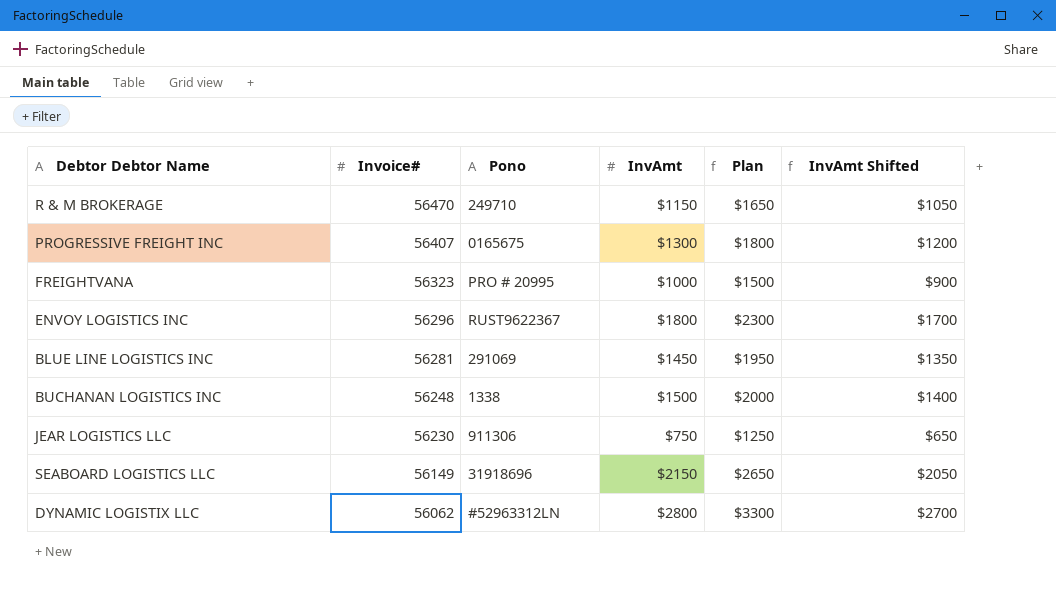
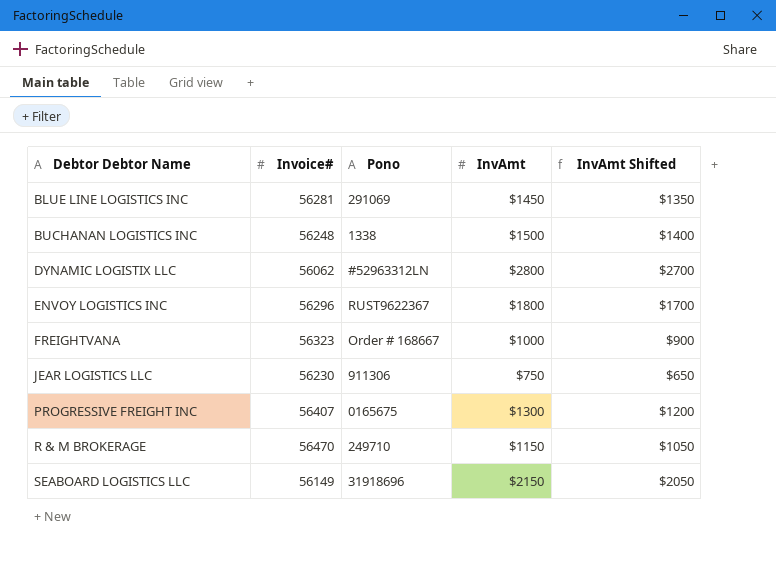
row order: Invoice# descending -> Debtor Debtor Name ascending
column Plan | formula: [InvAmt] + 500 -> none
FREIGHTVANA | Pono: PRO # 20995 -> Order # 168667

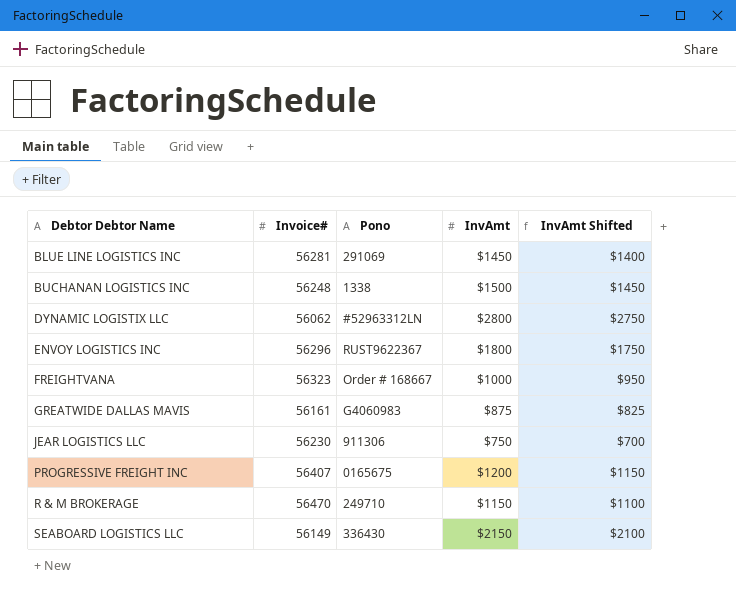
column InvAmt Shifted | formula: [InvAmt] - 100 -> [InvAmt] - 50
row GREATWIDE DALLAS MAVIS: none -> 56161 | G4060983 | $875 | $825
PROGRESSIVE FREIGHT INC | InvAmt: $1300 -> $1200
SEABOARD LOGISTICS LLC | Pono: 31918696 -> 336430

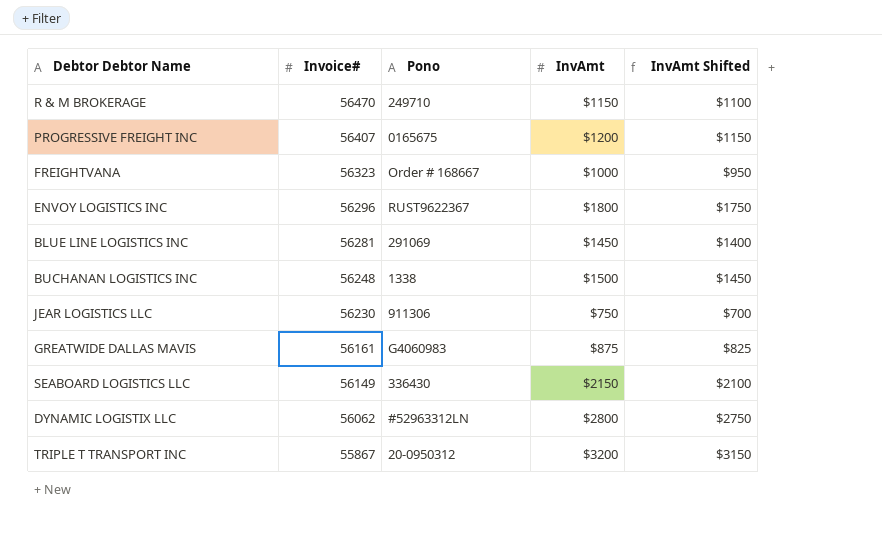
row order: Debtor Debtor Name ascending -> Invoice# descending
row TRIPLE T TRANSPORT INC: none -> 55867 | 20-0950312 | $3200 | $3150

